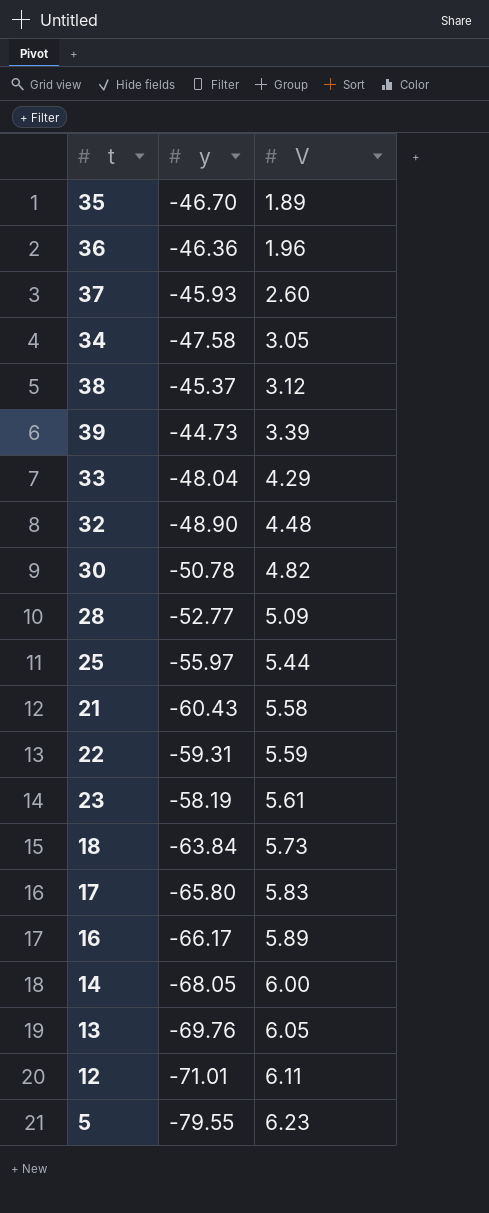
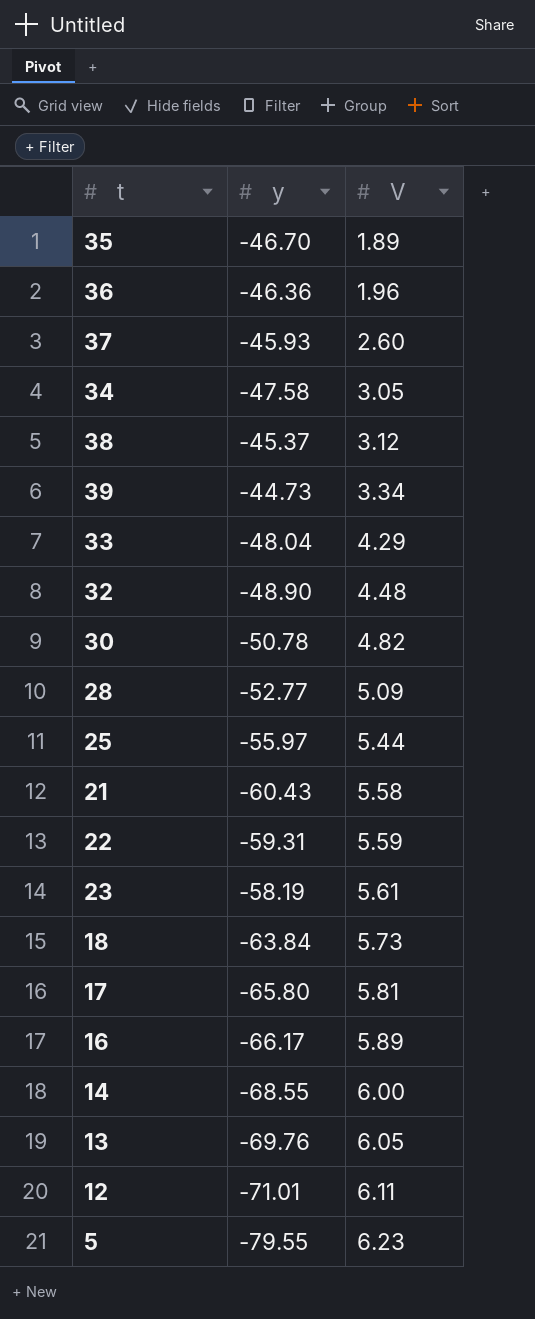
39 | V: 3.39 -> 3.34
17 | V: 5.83 -> 5.81
14 | y: -68.05 -> -68.55

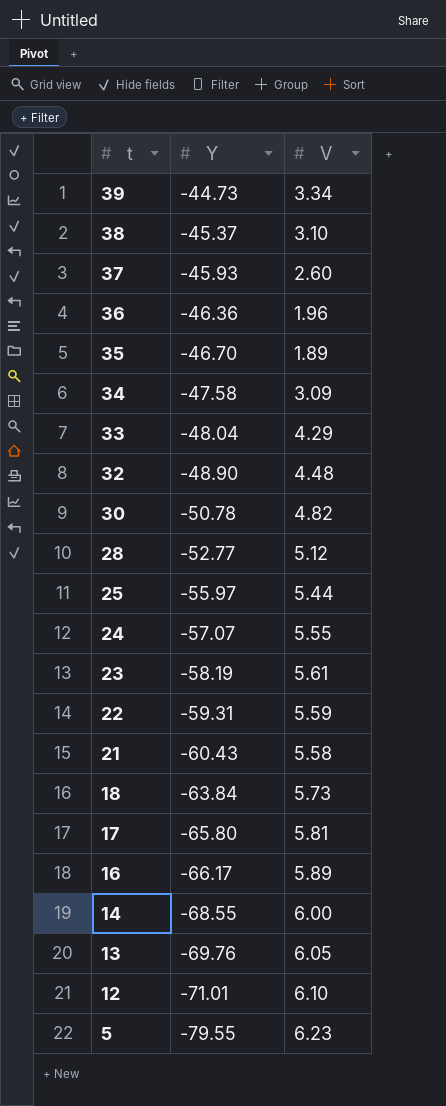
row order: V ascending -> t descending
column name: y -> Y
38 | V: 3.12 -> 3.10
34 | V: 3.05 -> 3.09
28 | V: 5.09 -> 5.12
row 24: none -> -57.07 | 5.55
12 | V: 6.11 -> 6.10

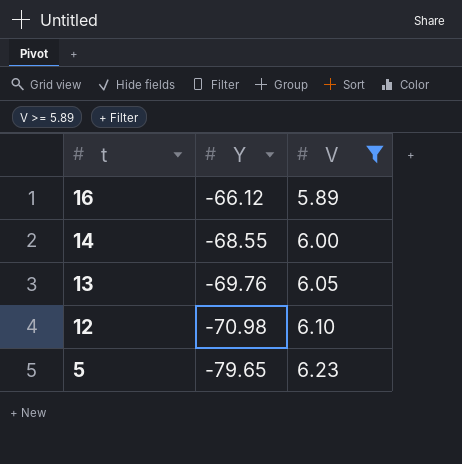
filter: none -> V >= 5.89
16 | Y: -66.17 -> -66.12
12 | Y: -71.01 -> -70.98
5 | Y: -79.55 -> -79.65

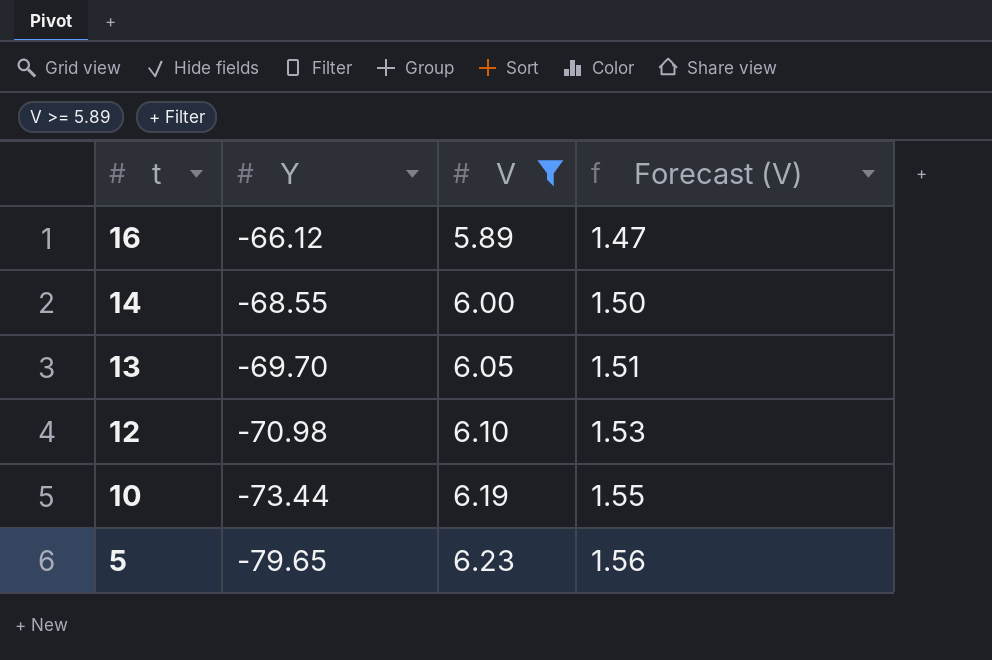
column Forecast (V) | formula: none -> [V] * 0.25
13 | Y: -69.76 -> -69.70
row 10: none -> -73.44 | 6.19 | 1.55

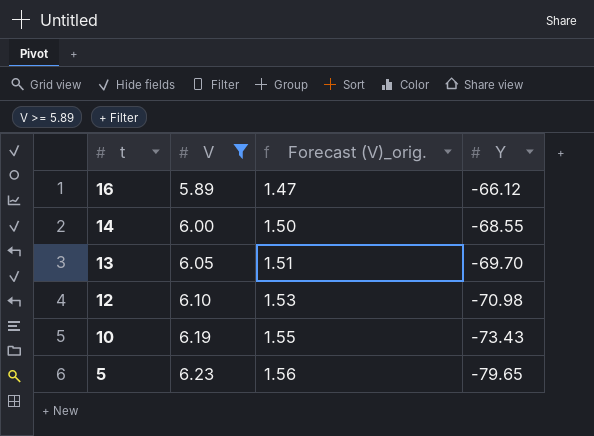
column name: Forecast (V) -> Forecast (V)_orig.
column Y | position: 2 -> 4
10 | Y: -73.44 -> -73.43

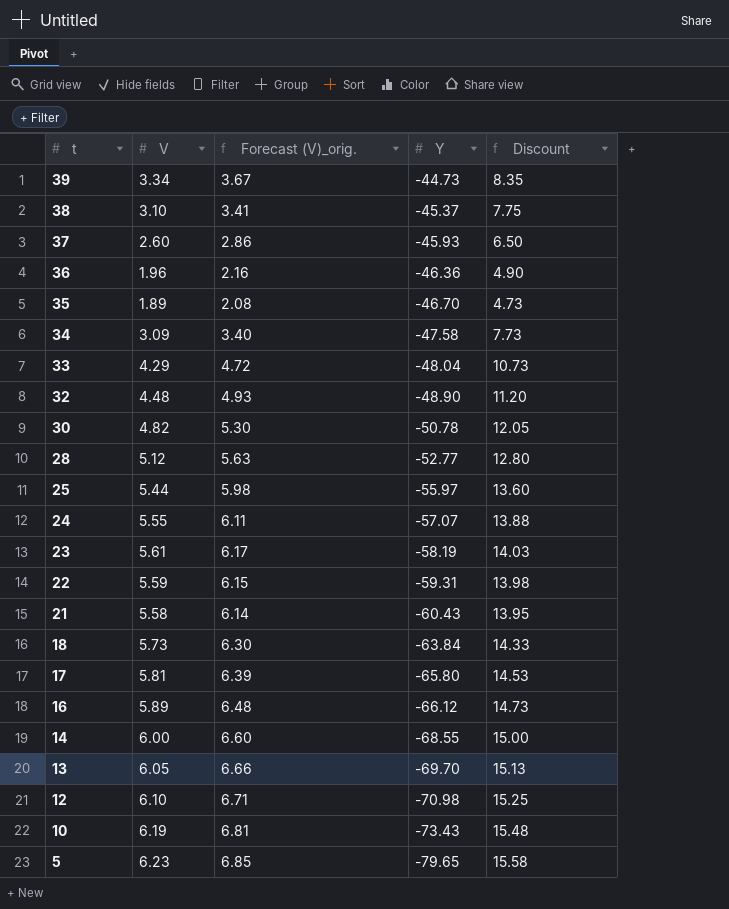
filter: V >= 5.89 -> none
column Forecast (V)_orig. | formula: [V] * 0.25 -> [V] * 1.1
column Discount | formula: none -> [V] * 2.5

